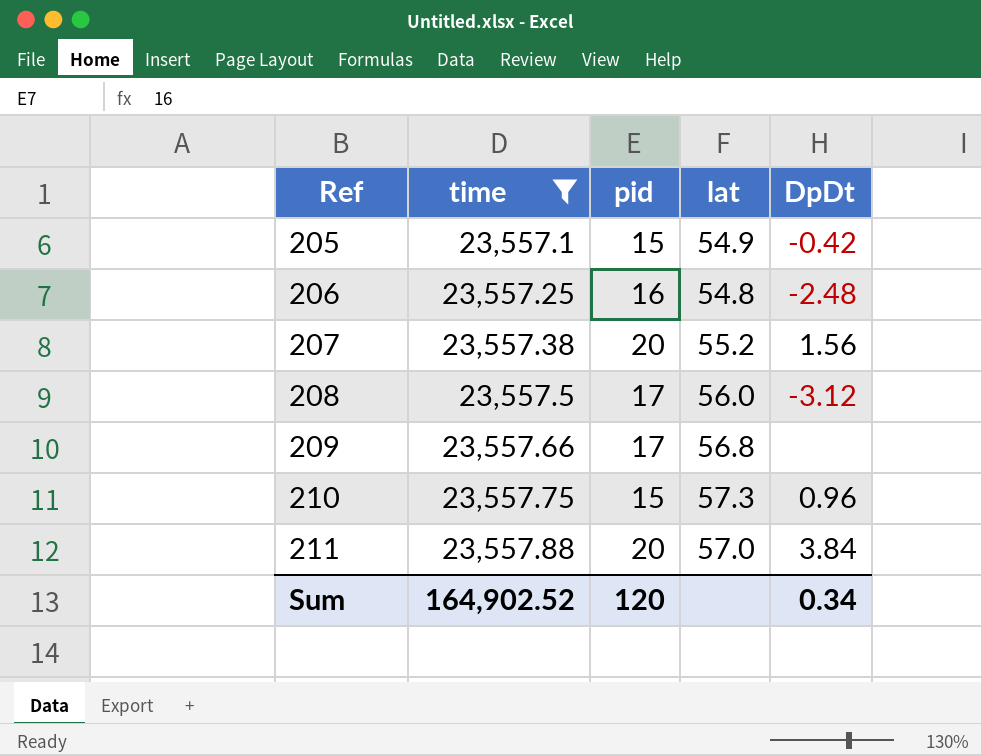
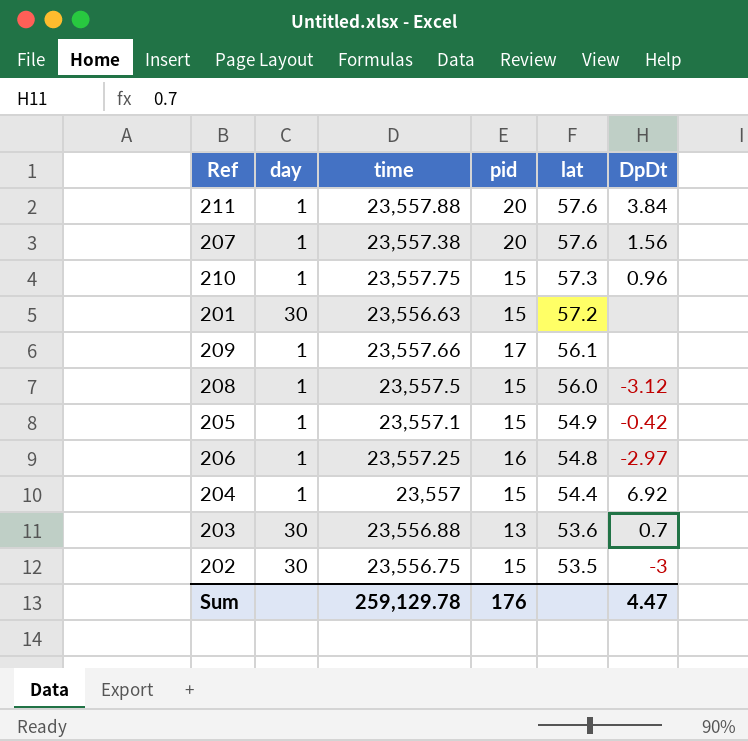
filter: time >= 23,557.1 -> none
row order: Ref ascending -> lat descending
column day | position: none -> 2
211 | lat: 57.0 -> 57.6
207 | lat: 55.2 -> 57.6
209 | lat: 56.8 -> 56.1
208 | pid: 17 -> 15
206 | DpDt: -2.48 -> -2.97
Sum | time: 164,902.52 -> 259,129.78
Sum | pid: 120 -> 176
Sum | DpDt: 0.34 -> 4.47

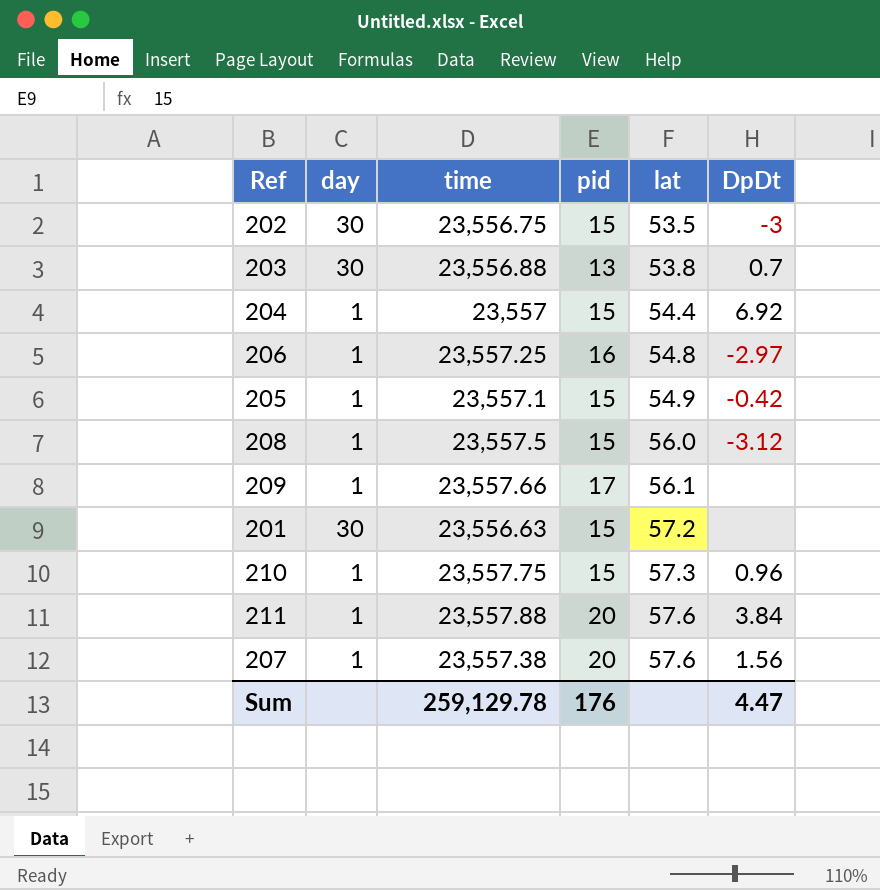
row order: lat descending -> lat ascending
203 | lat: 53.6 -> 53.8

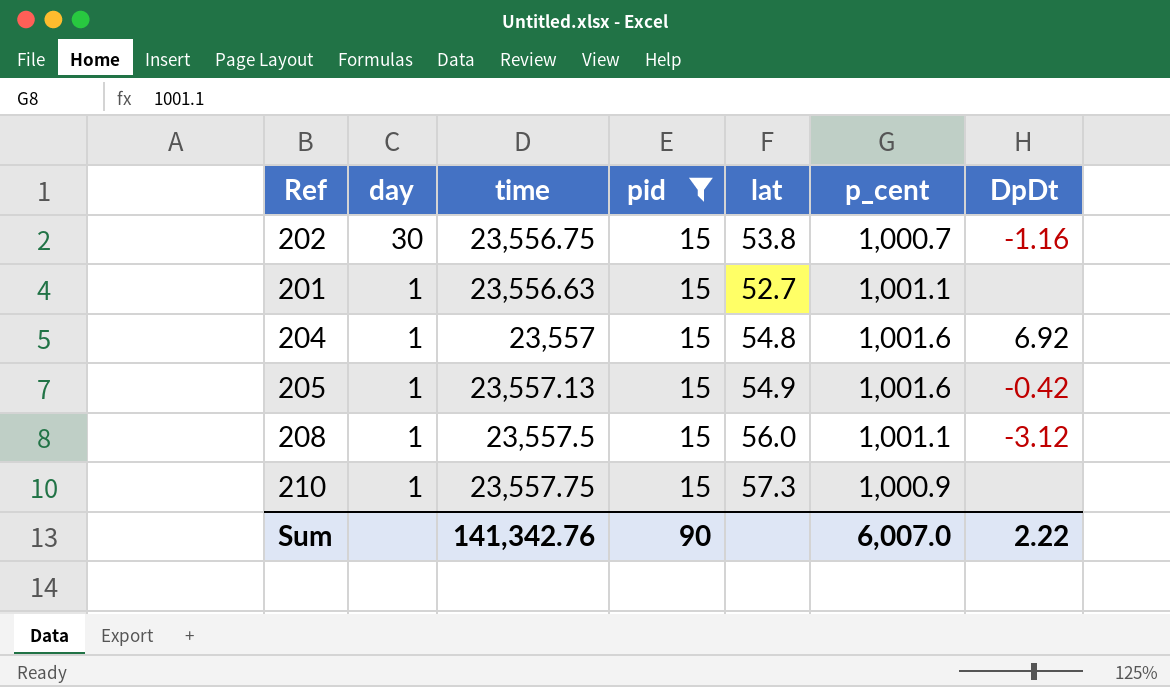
filter: none -> pid = 15
row order: lat ascending -> day descending
column p_cent | position: none -> 6
202 | lat: 53.5 -> 53.8
202 | DpDt: -3 -> -1.16
201 | day: 30 -> 1
201 | lat: 57.2 -> 52.7
204 | lat: 54.4 -> 54.8
205 | time: 23,557.1 -> 23,557.13
210 | DpDt: 0.96 -> none
Sum | time: 259,129.78 -> 141,342.76
Sum | pid: 176 -> 90
Sum | DpDt: 4.47 -> 2.22

